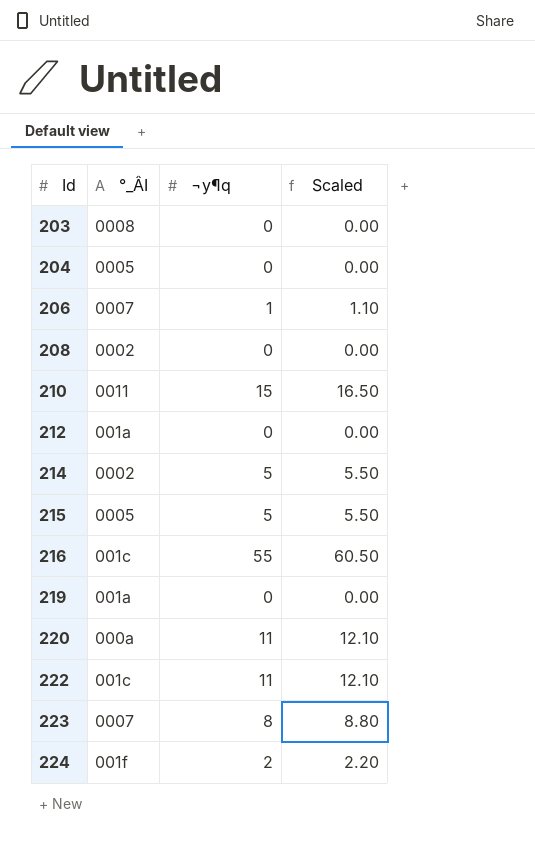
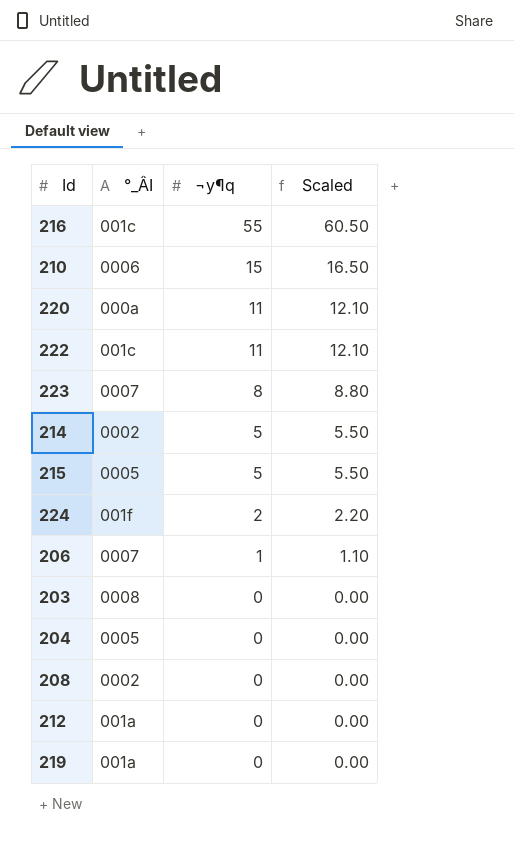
row order: Id ascending -> ¬y¶q descending
210 | °_ÂI: 0011 -> 0006

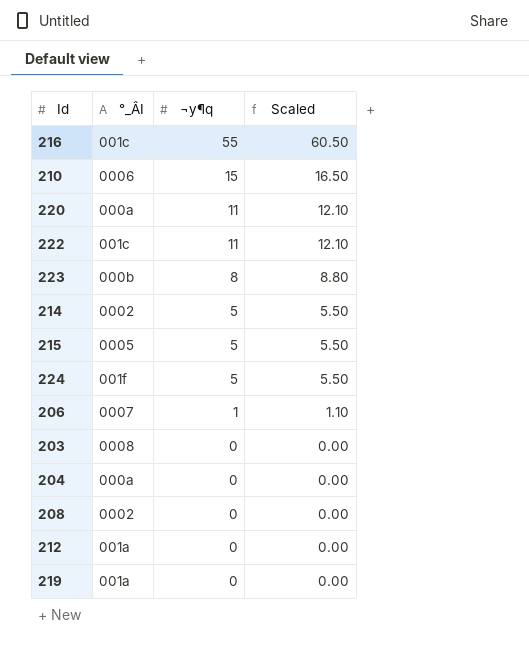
223 | °_ÂI: 0007 -> 000b
224 | ¬y¶q: 2 -> 5
224 | Scaled: 2.20 -> 5.50
204 | °_ÂI: 0005 -> 000a

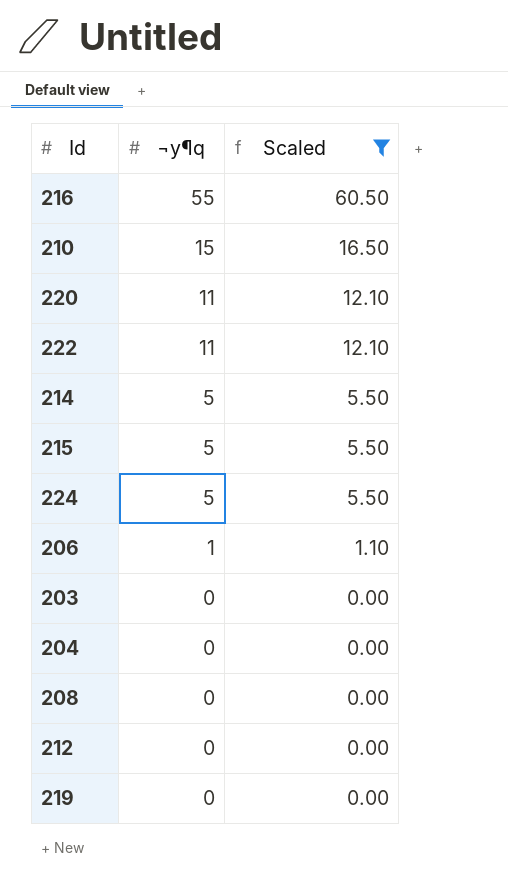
filter: none -> Scaled != 8.80
column °_ÂI | position: 2 -> none

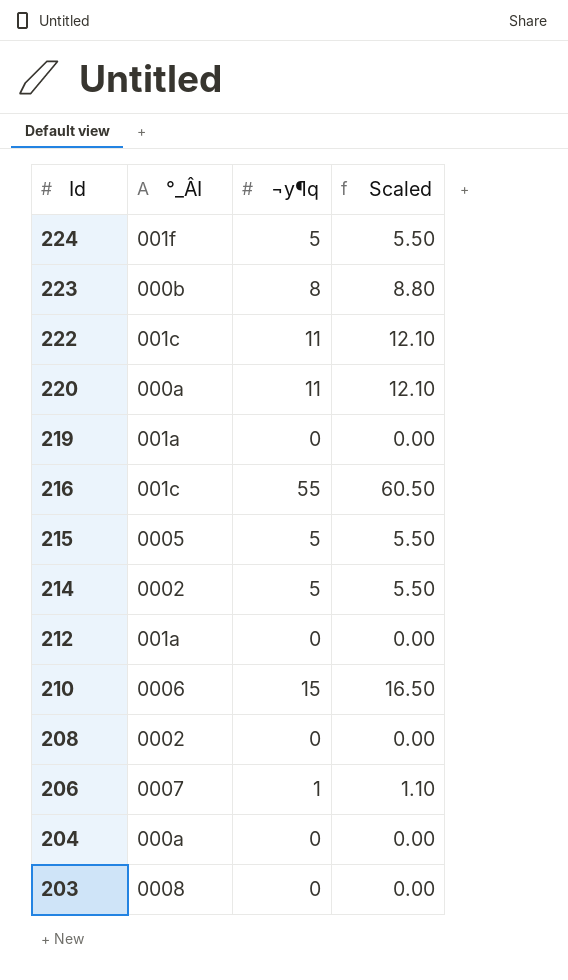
filter: Scaled != 8.80 -> none
row order: ¬y¶q descending -> Id descending
column °_ÂI | position: none -> 2

